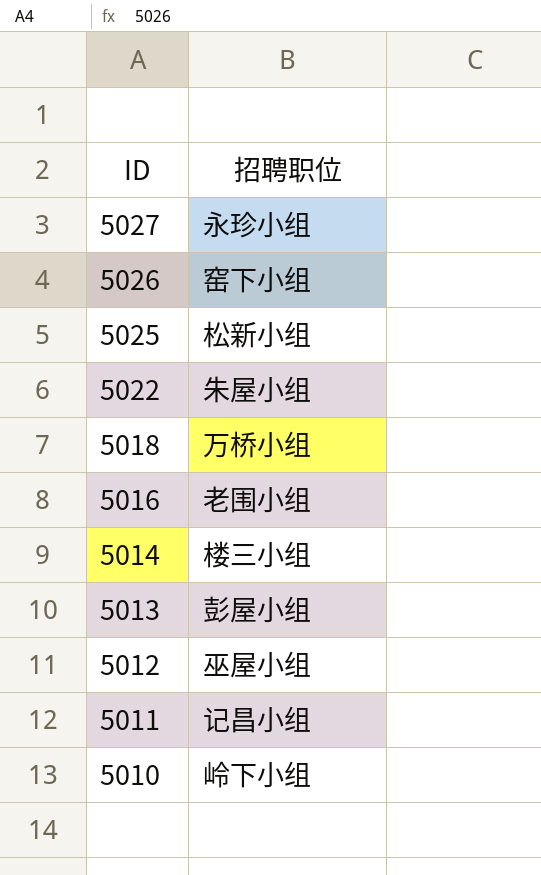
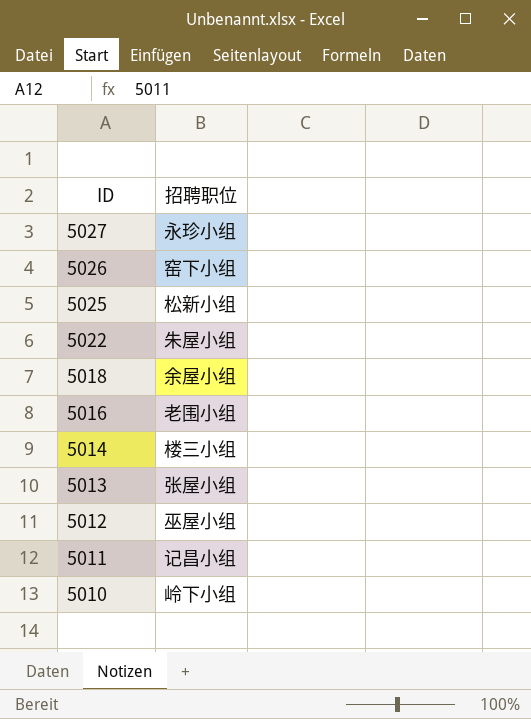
5018 | 招聘职位: 万桥小组 -> 余屋小组
5013 | 招聘职位: 彭屋小组 -> 张屋小组

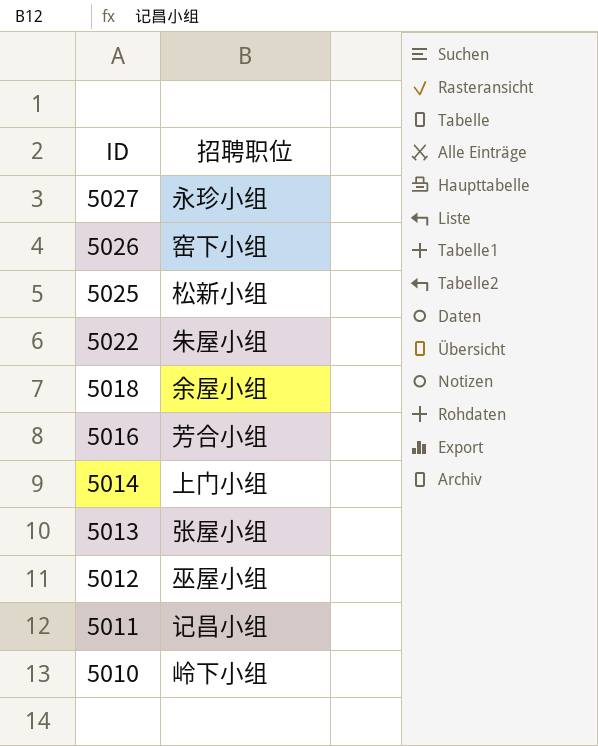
5016 | 招聘职位: 老围小组 -> 芳合小组
5014 | 招聘职位: 楼三小组 -> 上门小组

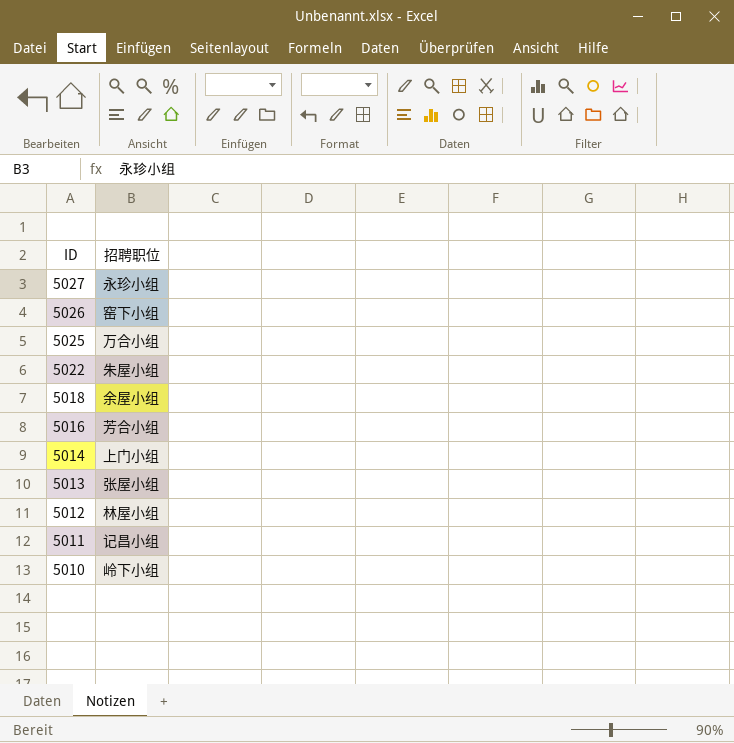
5025 | 招聘职位: 松新小组 -> 万合小组
5012 | 招聘职位: 巫屋小组 -> 林屋小组

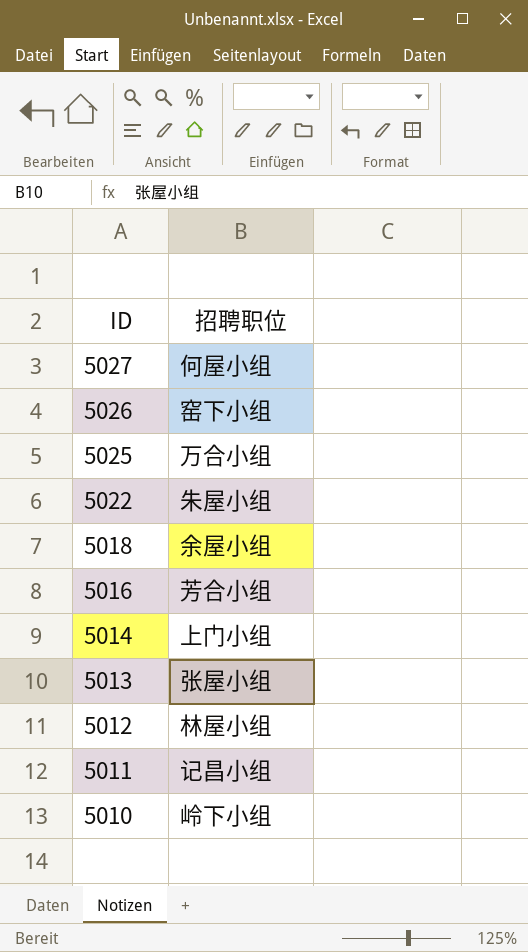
5027 | 招聘职位: 永珍小组 -> 何屋小组

